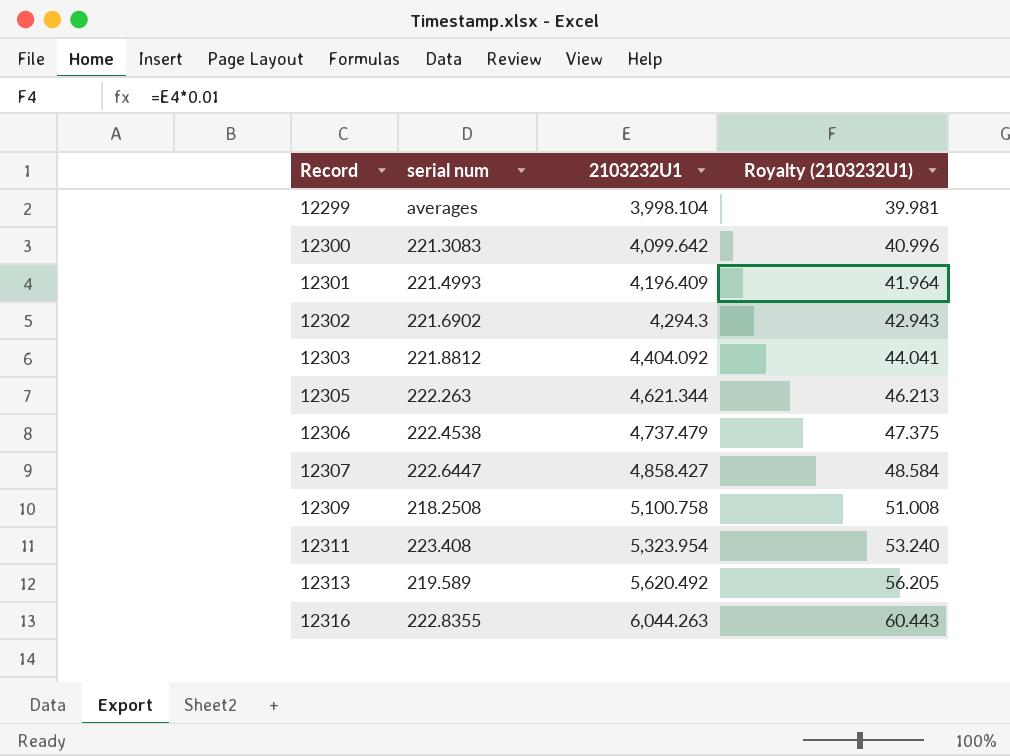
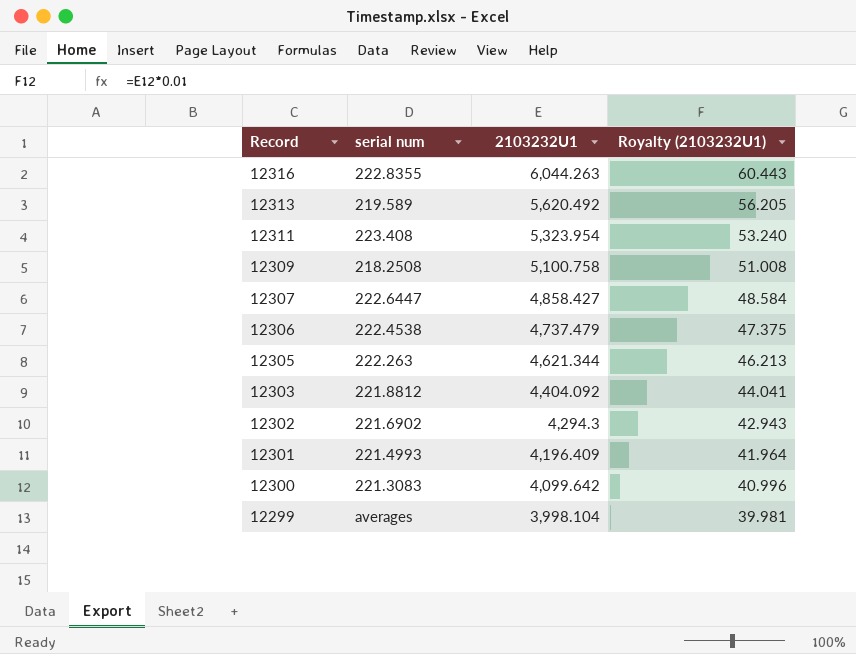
row order: Record ascending -> Record descending

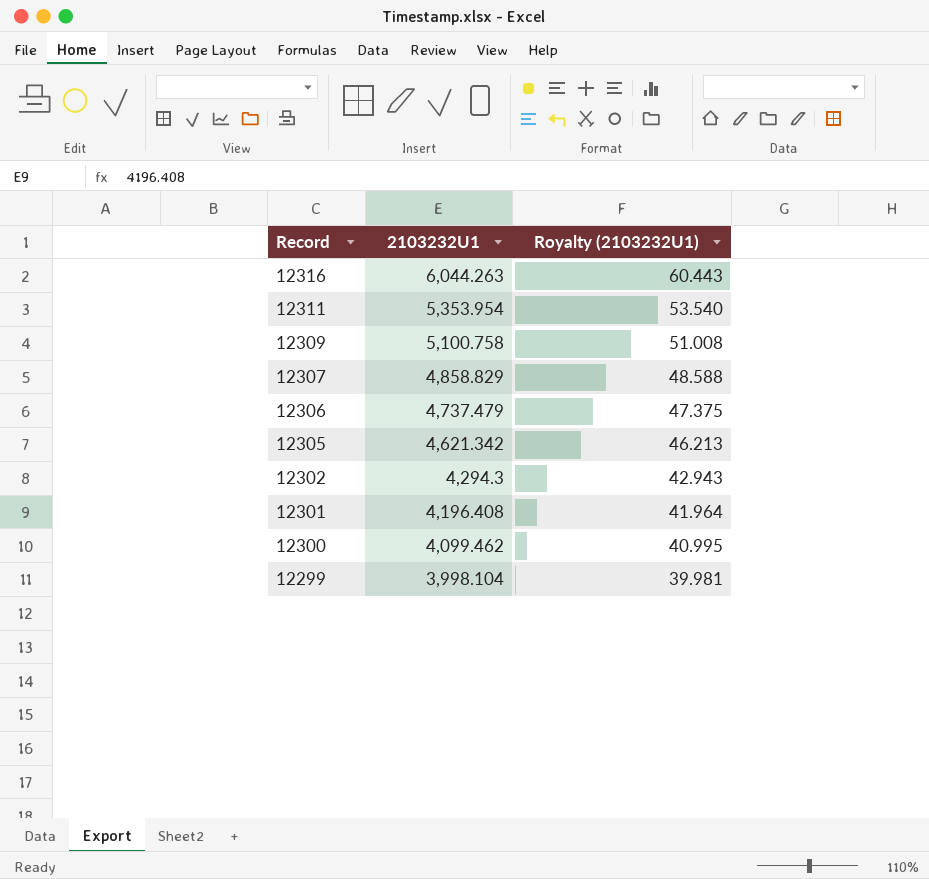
column serial num | position: 2 -> none
row 12313: 219.589 | 5,620.492 | 56.205 -> none
row 12303: 221.8812 | 4,404.092 | 44.041 -> none
12311 | 2103232U1: 5,323.954 -> 5,353.954
12311 | Royalty (2103232U1): 53.240 -> 53.540
12307 | 2103232U1: 4,858.427 -> 4,858.829
12307 | Royalty (2103232U1): 48.584 -> 48.588
12305 | 2103232U1: 4,621.344 -> 4,621.342
12301 | 2103232U1: 4,196.409 -> 4,196.408
12300 | 2103232U1: 4,099.642 -> 4,099.462
12300 | Royalty (2103232U1): 40.996 -> 40.995

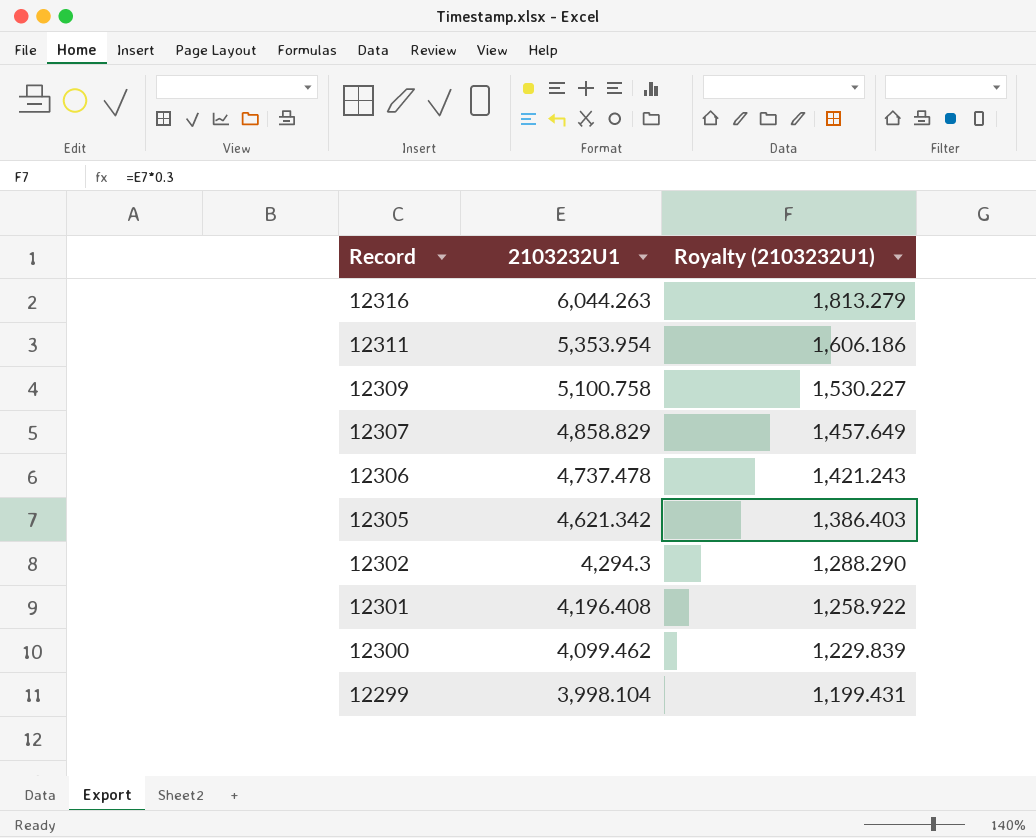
column Royalty (2103232U1) | formula: [2103232U1] * 0.01 -> [2103232U1] * 0.3
12306 | 2103232U1: 4,737.479 -> 4,737.478

